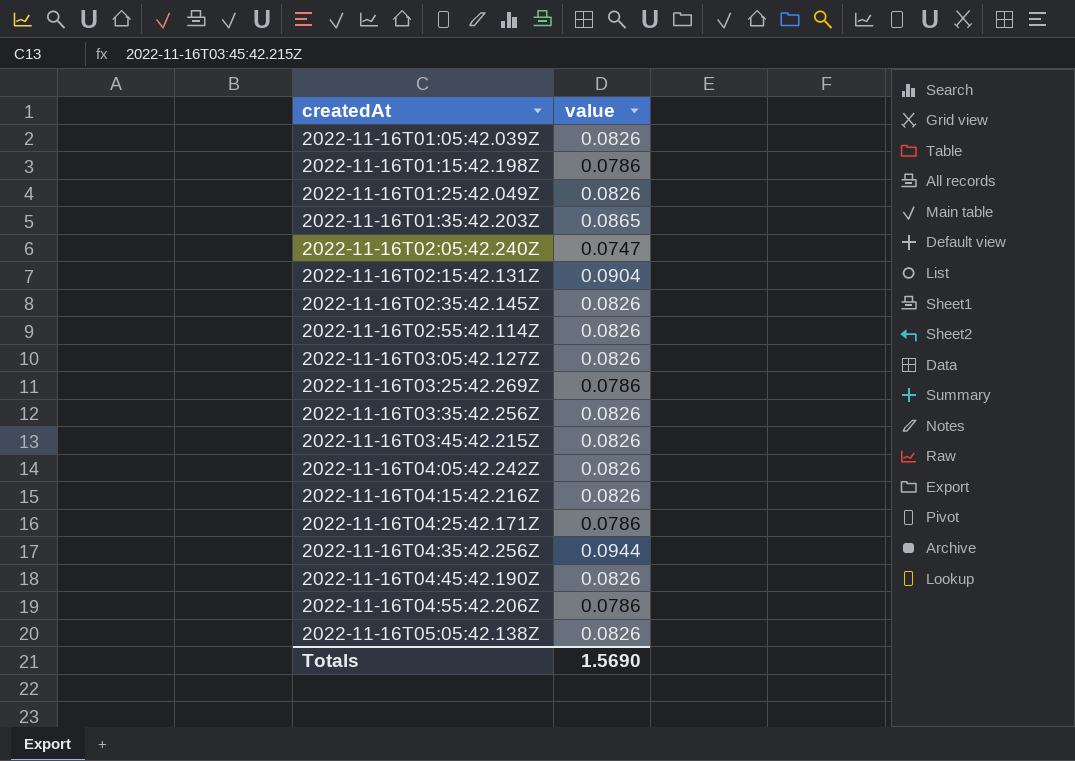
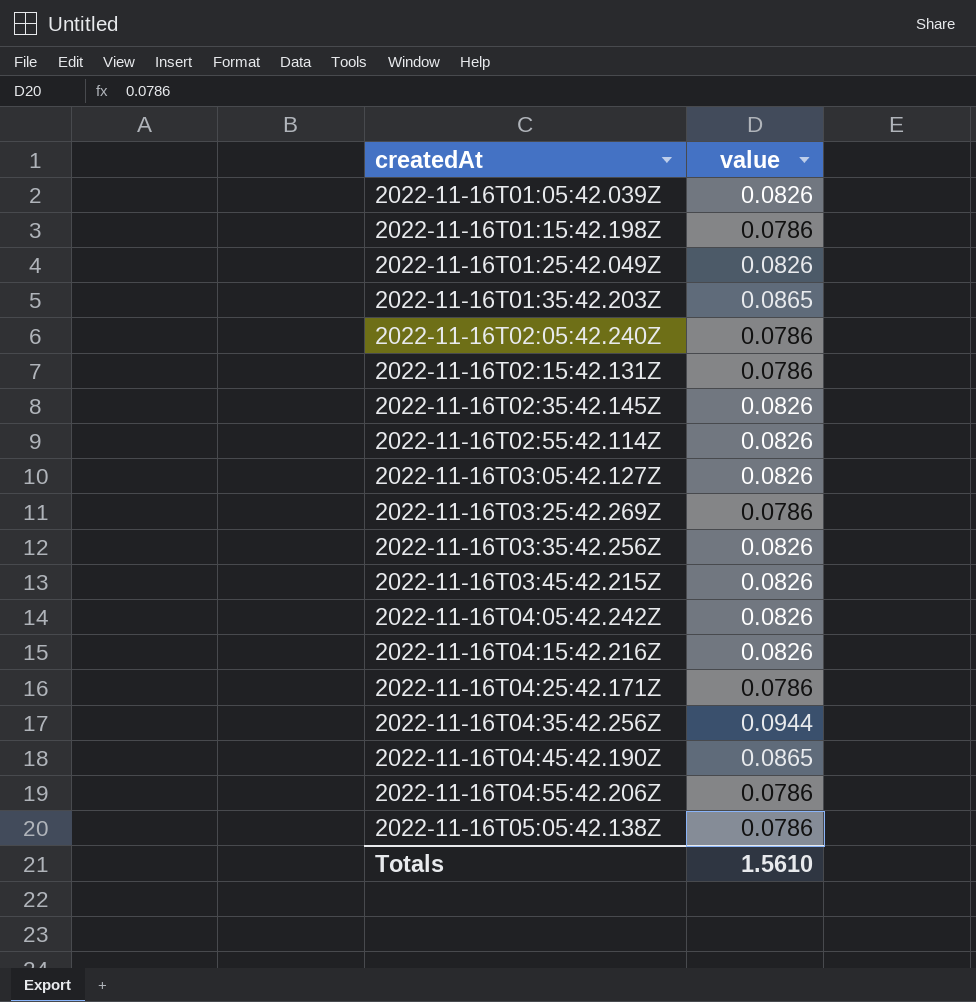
2022-11-16T02:05:42.240Z | value: 0.0747 -> 0.0786
2022-11-16T02:15:42.131Z | value: 0.0904 -> 0.0786
2022-11-16T04:45:42.190Z | value: 0.0826 -> 0.0865
2022-11-16T05:05:42.138Z | value: 0.0826 -> 0.0786
Totals | value: 1.5690 -> 1.5610

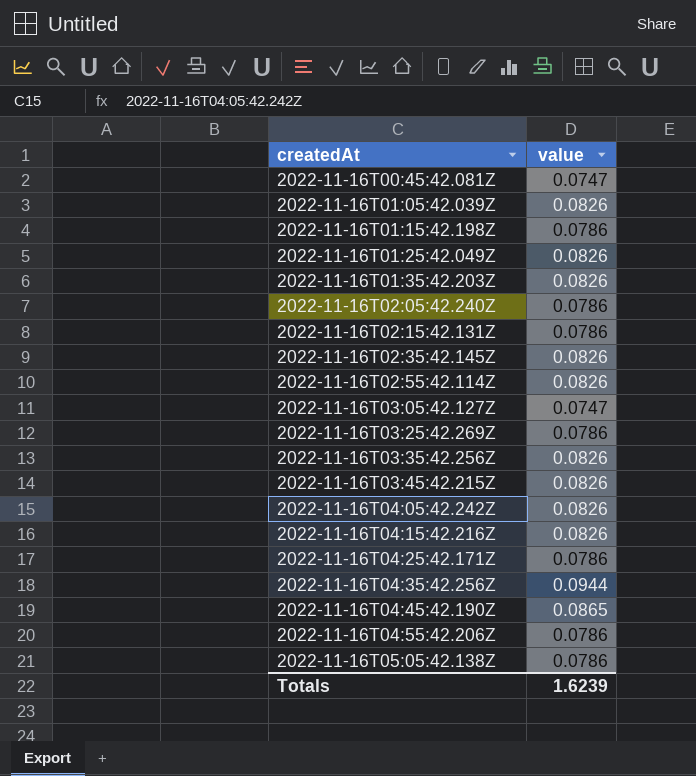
row 2022-11-16T00:45:42.081Z: none -> 0.0747
2022-11-16T01:35:42.203Z | value: 0.0865 -> 0.0826
2022-11-16T03:05:42.127Z | value: 0.0826 -> 0.0747
Totals | value: 1.5610 -> 1.6239

